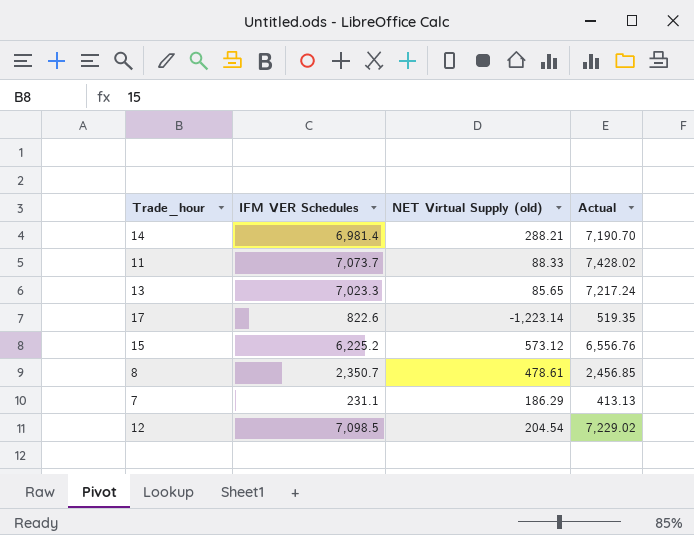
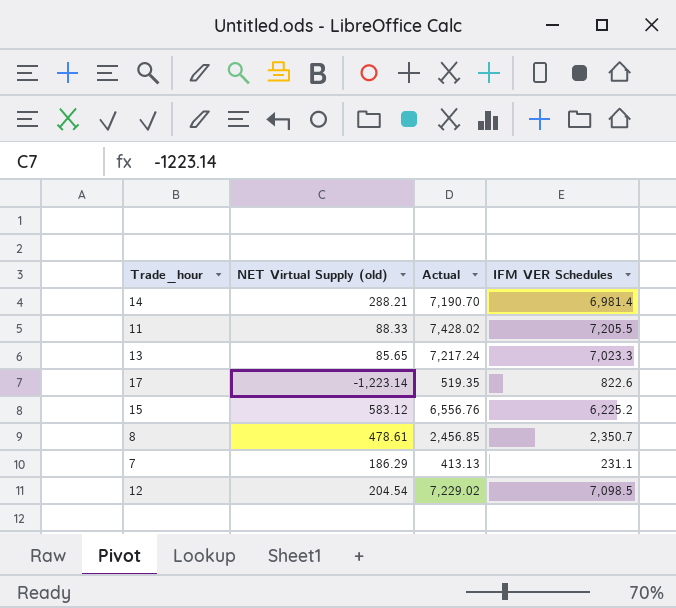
column IFM VER Schedules | position: 2 -> 4
11 | IFM VER Schedules: 7,073.7 -> 7,205.5
15 | NET Virtual Supply (old): 573.12 -> 583.12

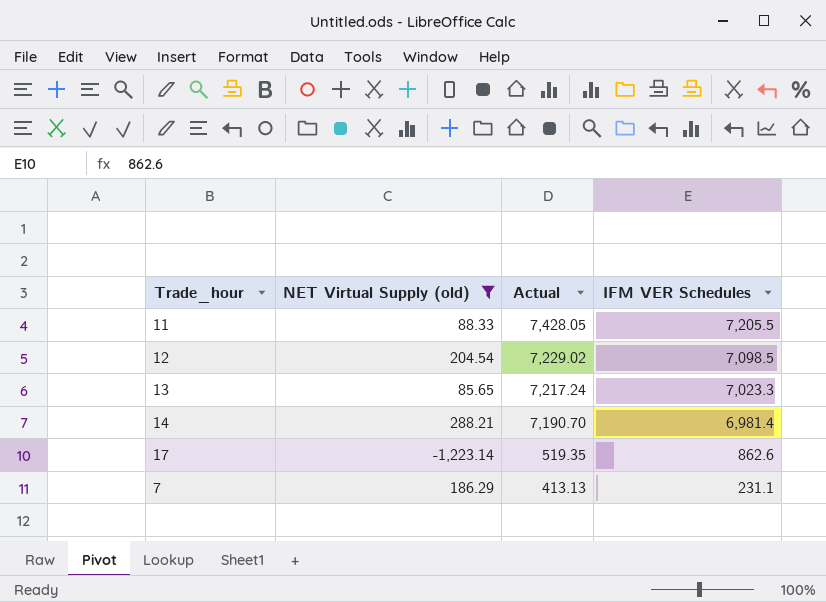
filter: none -> NET Virtual Supply (old) <= 288.21
row order: none -> Actual descending
11 | Actual: 7,428.02 -> 7,428.05
17 | IFM VER Schedules: 822.6 -> 862.6

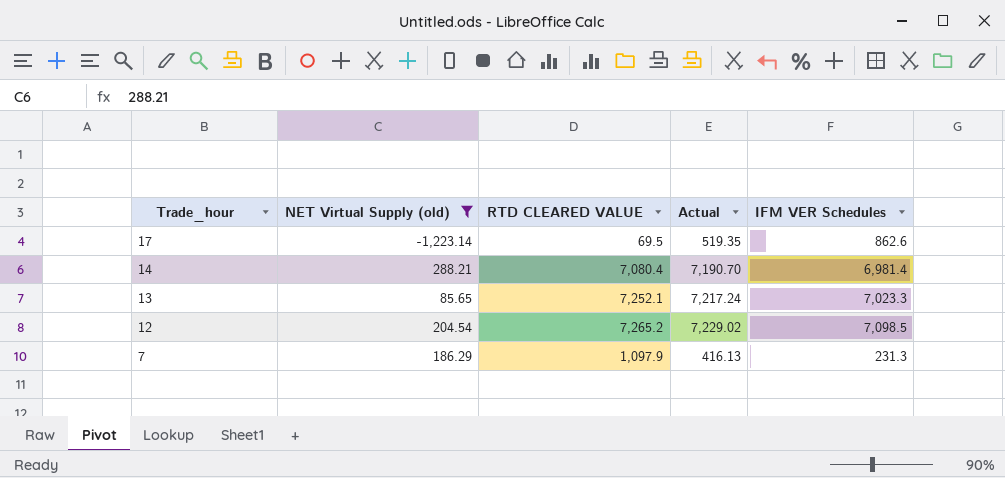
row order: Actual descending -> Trade_hour descending
column RTD CLEARED VALUE | position: none -> 3
row 11: 88.33 | 7,428.05 | 7,205.5 -> none
7 | Actual: 413.13 -> 416.13
7 | IFM VER Schedules: 231.1 -> 231.3

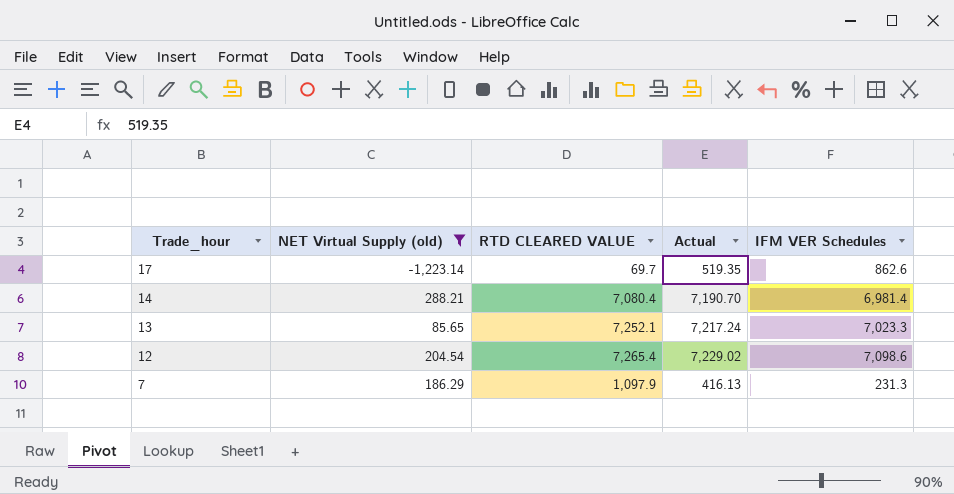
17 | RTD CLEARED VALUE: 69.5 -> 69.7
12 | RTD CLEARED VALUE: 7,265.2 -> 7,265.4
12 | IFM VER Schedules: 7,098.5 -> 7,098.6

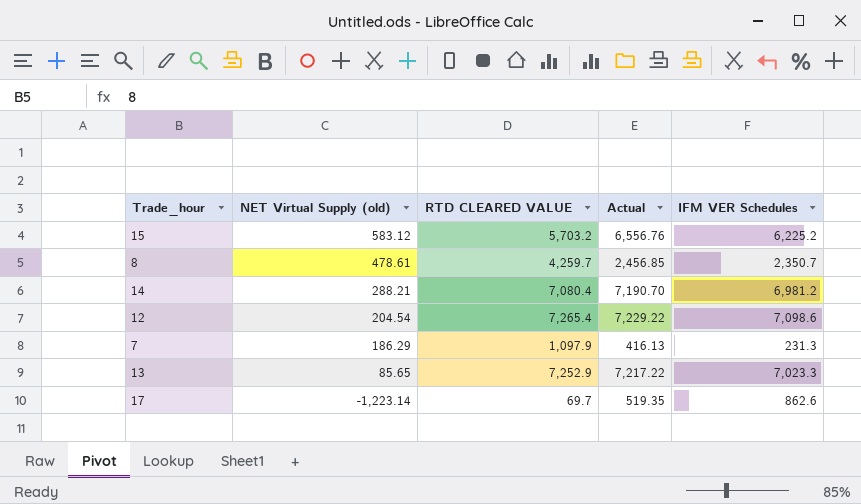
filter: NET Virtual Supply (old) <= 288.21 -> none
row order: Trade_hour descending -> NET Virtual Supply (old) descending
14 | IFM VER Schedules: 6,981.4 -> 6,981.2
12 | Actual: 7,229.02 -> 7,229.22
13 | RTD CLEARED VALUE: 7,252.1 -> 7,252.9
13 | Actual: 7,217.24 -> 7,217.22

